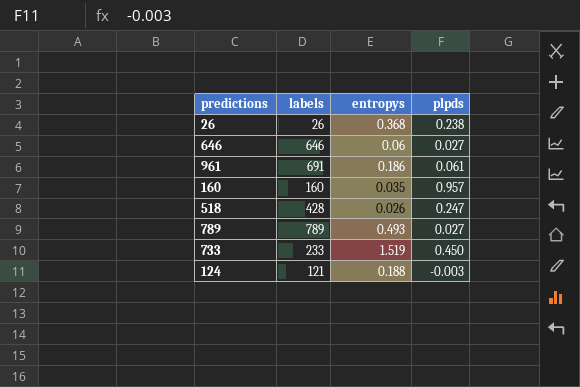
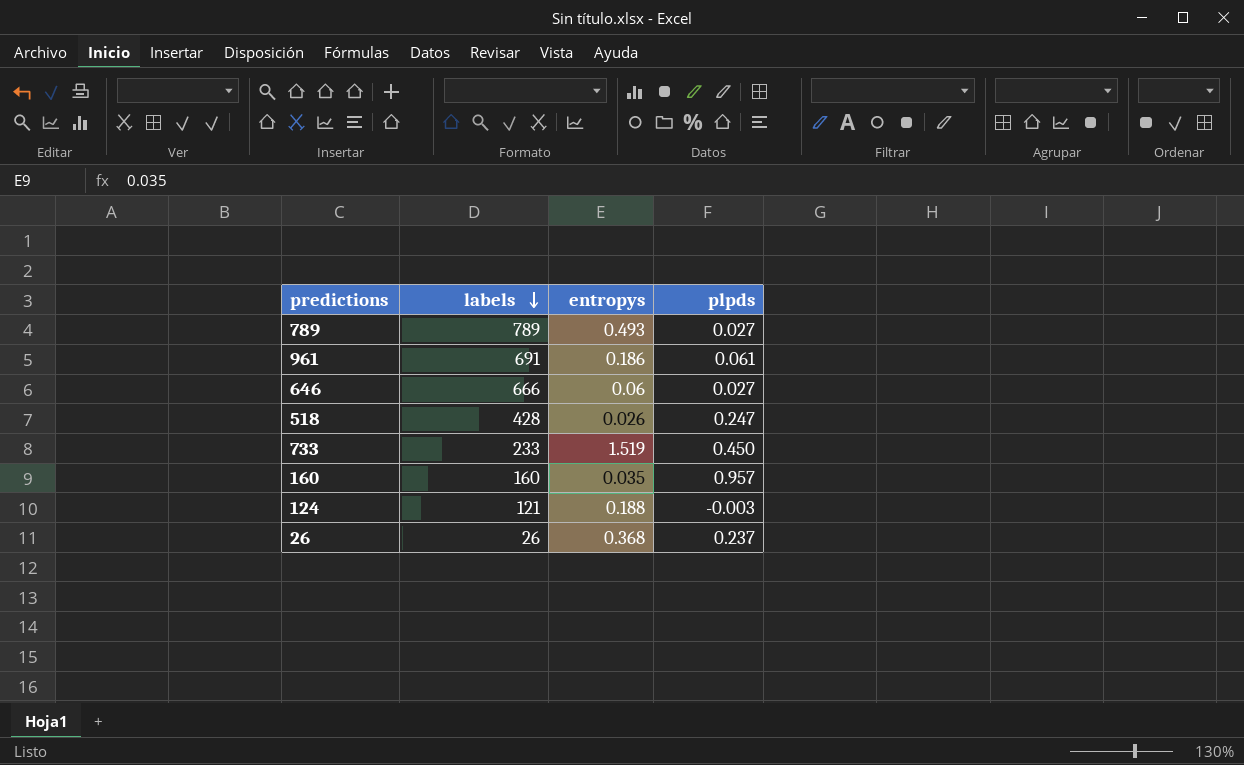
row order: none -> labels descending
646 | labels: 646 -> 666
26 | plpds: 0.238 -> 0.237

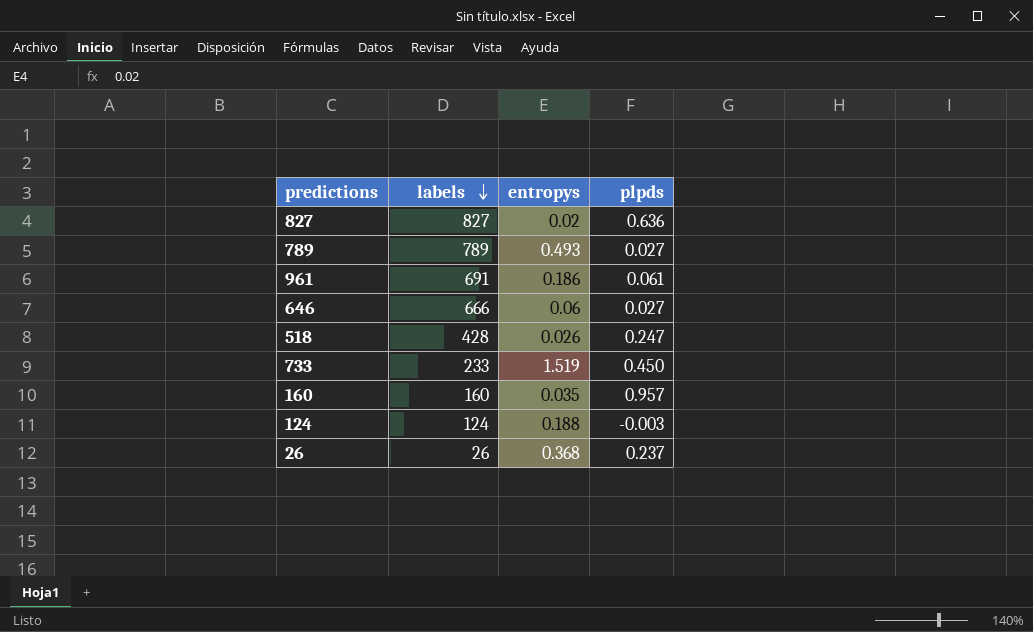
row 827: none -> 827 | 0.02 | 0.636
124 | labels: 121 -> 124

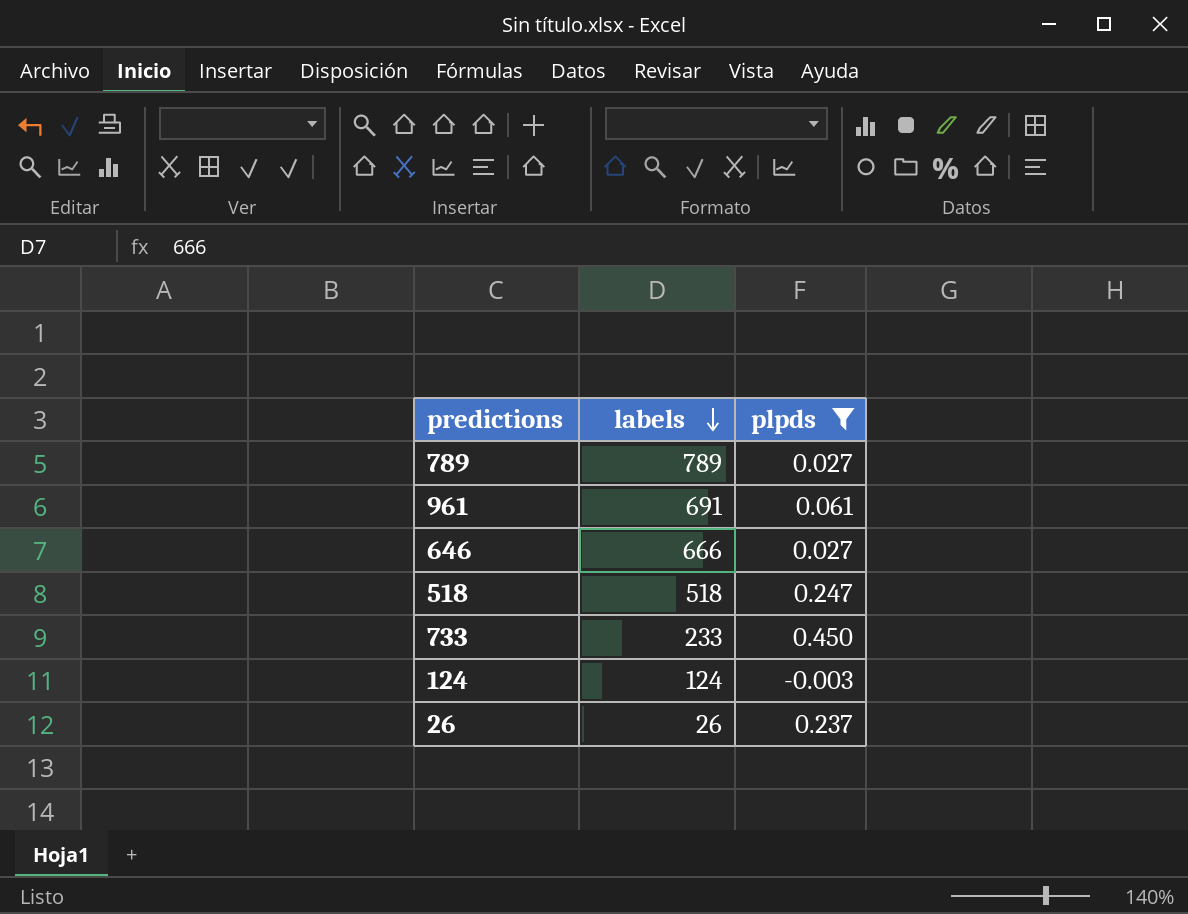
filter: none -> plpds <= 0.450
column entropys | position: 3 -> none
518 | labels: 428 -> 518

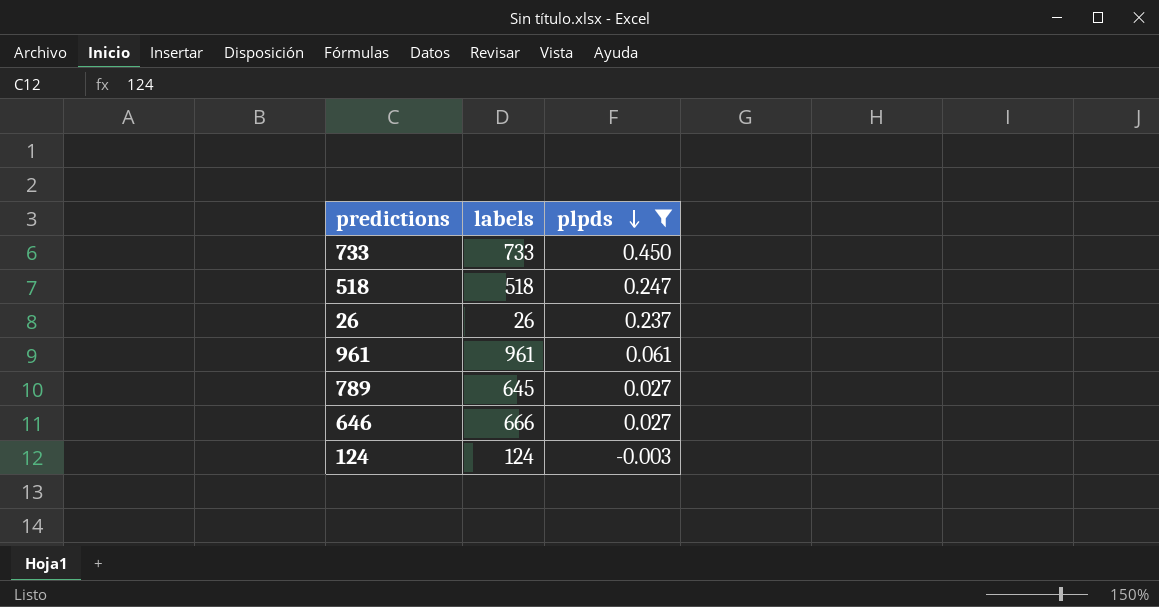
row order: labels descending -> plpds descending
733 | labels: 233 -> 733
961 | labels: 691 -> 961
789 | labels: 789 -> 645

